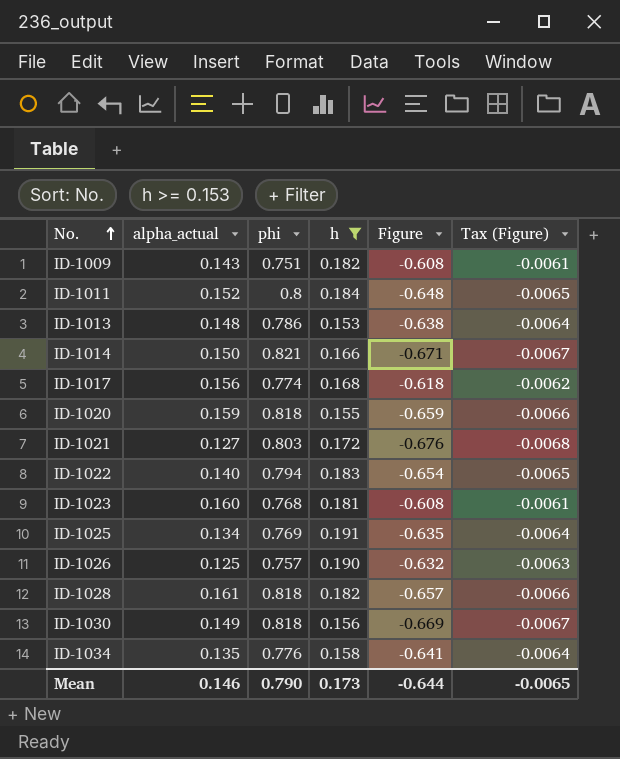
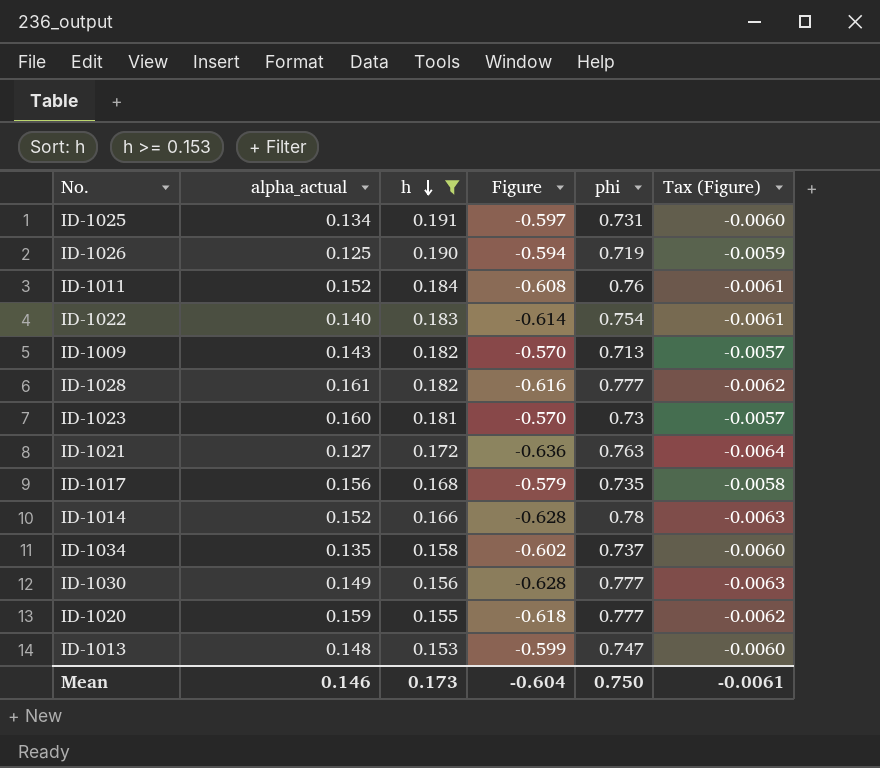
row order: No. ascending -> h descending
column phi | position: 3 -> 5
ID-1025 | Figure: -0.635 -> -0.597
ID-1025 | phi: 0.769 -> 0.731
ID-1025 | Tax (Figure): -0.0064 -> -0.0060
ID-1026 | Figure: -0.632 -> -0.594
ID-1026 | phi: 0.757 -> 0.719
ID-1026 | Tax (Figure): -0.0063 -> -0.0059
ID-1011 | Figure: -0.648 -> -0.608
ID-1011 | phi: 0.8 -> 0.76
ID-1011 | Tax (Figure): -0.0065 -> -0.0061
ID-1022 | Figure: -0.654 -> -0.614
ID-1022 | phi: 0.794 -> 0.754
ID-1022 | Tax (Figure): -0.0065 -> -0.0061
ID-1009 | Figure: -0.608 -> -0.570
ID-1009 | phi: 0.751 -> 0.713
ID-1009 | Tax (Figure): -0.0061 -> -0.0057
ID-1028 | Figure: -0.657 -> -0.616
ID-1028 | phi: 0.818 -> 0.777
ID-1028 | Tax (Figure): -0.0066 -> -0.0062
ID-1023 | Figure: -0.608 -> -0.570
ID-1023 | phi: 0.768 -> 0.73
ID-1023 | Tax (Figure): -0.0061 -> -0.0057
ID-1021 | Figure: -0.676 -> -0.636
ID-1021 | phi: 0.803 -> 0.763
ID-1021 | Tax (Figure): -0.0068 -> -0.0064
ID-1017 | Figure: -0.618 -> -0.579
ID-1017 | phi: 0.774 -> 0.735
ID-1017 | Tax (Figure): -0.0062 -> -0.0058
ID-1014 | alpha_actual: 0.150 -> 0.152
ID-1014 | Figure: -0.671 -> -0.628
ID-1014 | phi: 0.821 -> 0.78
ID-1014 | Tax (Figure): -0.0067 -> -0.0063
ID-1034 | Figure: -0.641 -> -0.602
ID-1034 | phi: 0.776 -> 0.737
ID-1034 | Tax (Figure): -0.0064 -> -0.0060
ID-1030 | Figure: -0.669 -> -0.628
ID-1030 | phi: 0.818 -> 0.777
ID-1030 | Tax (Figure): -0.0067 -> -0.0063
ID-1020 | Figure: -0.659 -> -0.618
ID-1020 | phi: 0.818 -> 0.777
ID-1020 | Tax (Figure): -0.0066 -> -0.0062
ID-1013 | Figure: -0.638 -> -0.599
ID-1013 | phi: 0.786 -> 0.747
ID-1013 | Tax (Figure): -0.0064 -> -0.0060
Mean | Figure: -0.644 -> -0.604
Mean | phi: 0.790 -> 0.750
Mean | Tax (Figure): -0.0065 -> -0.0061

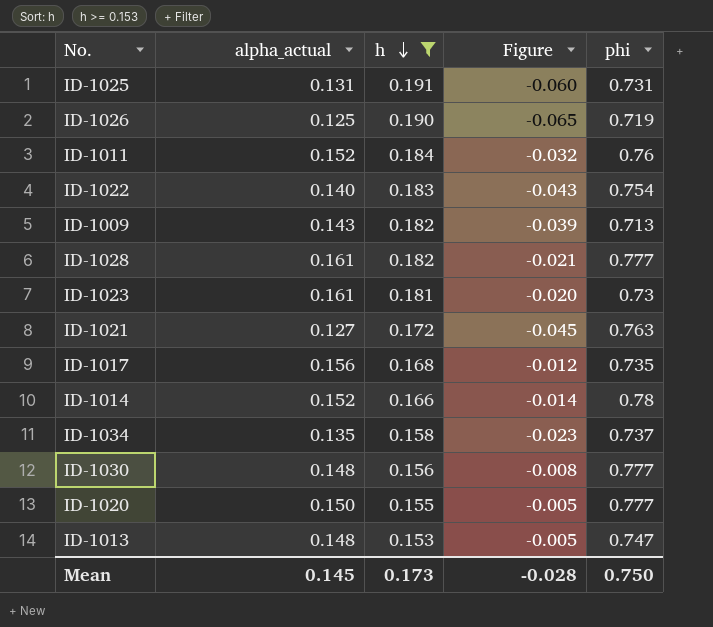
column Tax (Figure) | formula: [Figure] * 0.01 -> none
column Figure | formula: [alpha_actual] - [phi] -> [alpha_actual] - [h]
ID-1025 | alpha_actual: 0.134 -> 0.131
ID-1023 | alpha_actual: 0.160 -> 0.161
ID-1030 | alpha_actual: 0.149 -> 0.148
ID-1020 | alpha_actual: 0.159 -> 0.150
Mean | alpha_actual: 0.146 -> 0.145
Mean | Figure: -0.604 -> -0.028

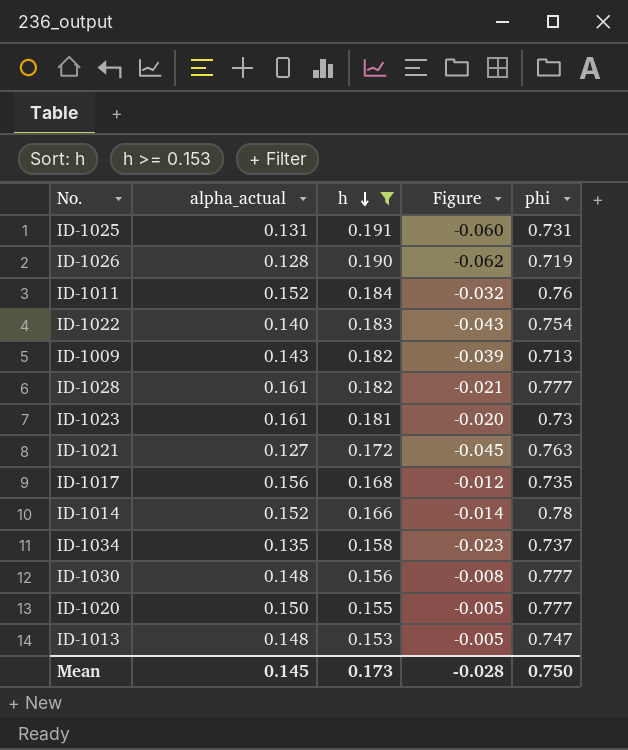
ID-1026 | alpha_actual: 0.125 -> 0.128
ID-1026 | Figure: -0.065 -> -0.062

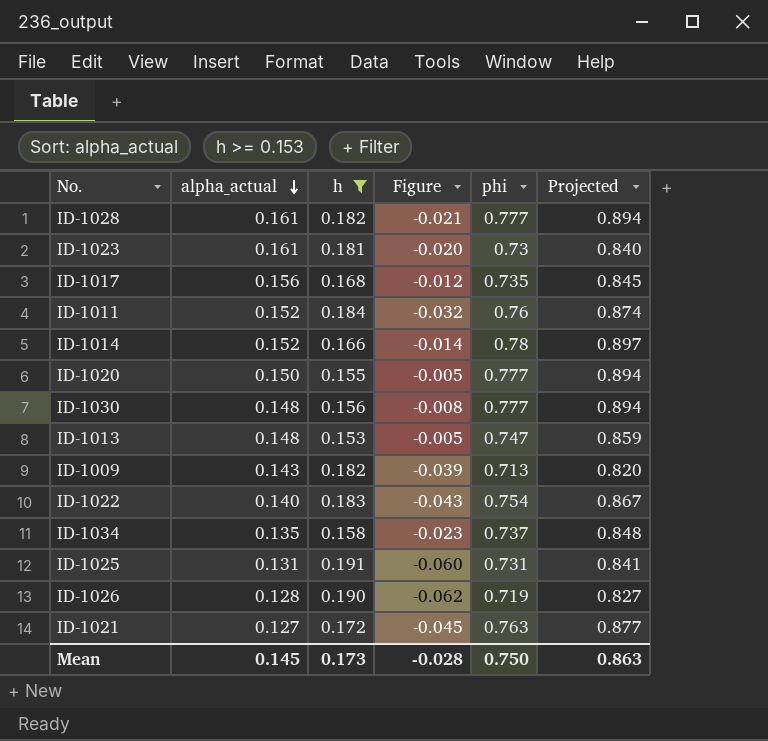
row order: h descending -> alpha_actual descending
column Projected | formula: none -> [phi] * 1.15

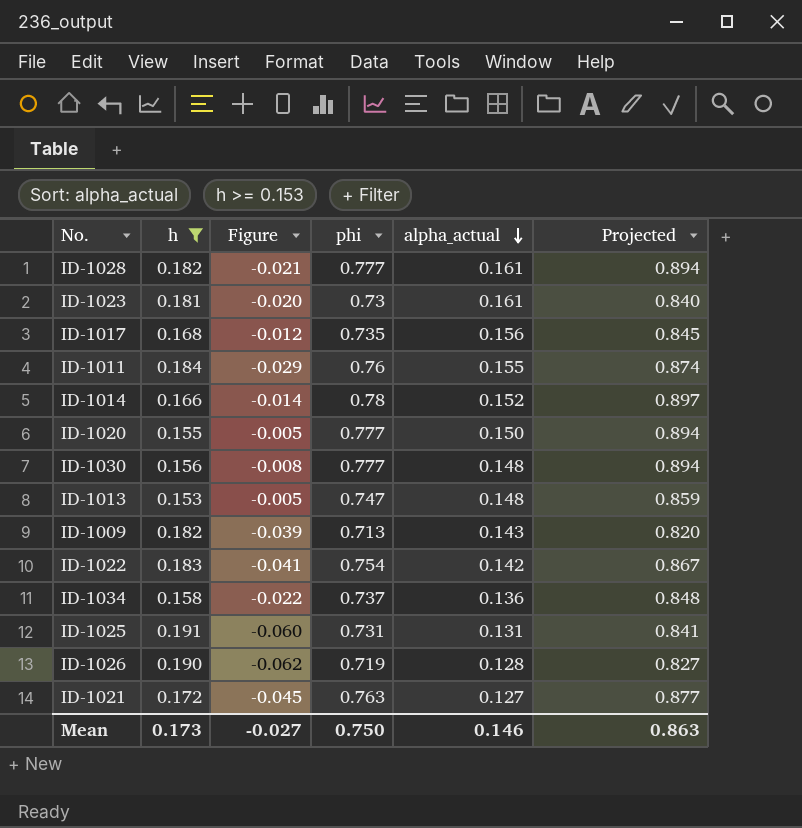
column alpha_actual | position: 2 -> 5
ID-1011 | Figure: -0.032 -> -0.029
ID-1011 | alpha_actual: 0.152 -> 0.155
ID-1022 | Figure: -0.043 -> -0.041
ID-1022 | alpha_actual: 0.140 -> 0.142
ID-1034 | Figure: -0.023 -> -0.022
ID-1034 | alpha_actual: 0.135 -> 0.136
Mean | Figure: -0.028 -> -0.027
Mean | alpha_actual: 0.145 -> 0.146

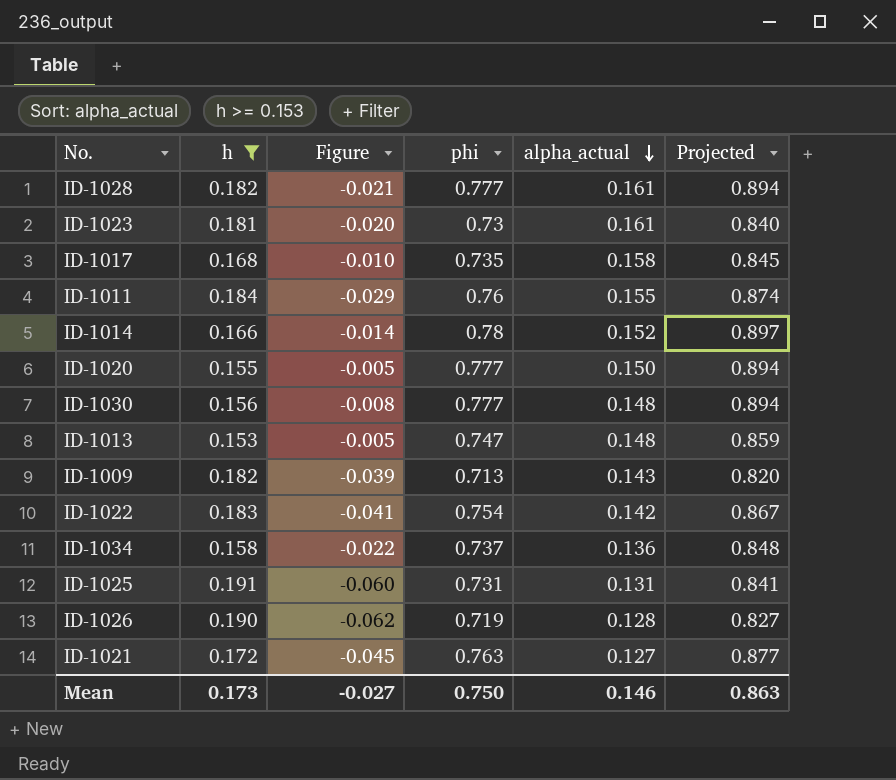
ID-1017 | Figure: -0.012 -> -0.010
ID-1017 | alpha_actual: 0.156 -> 0.158

